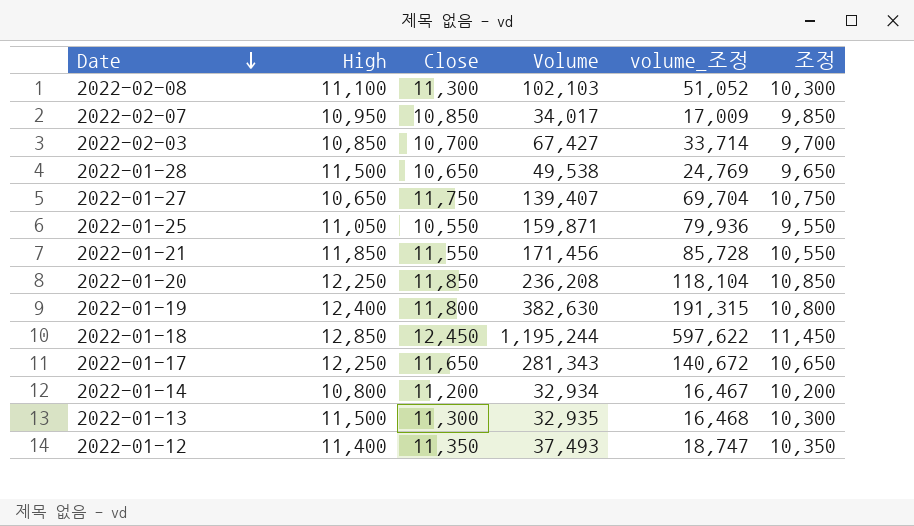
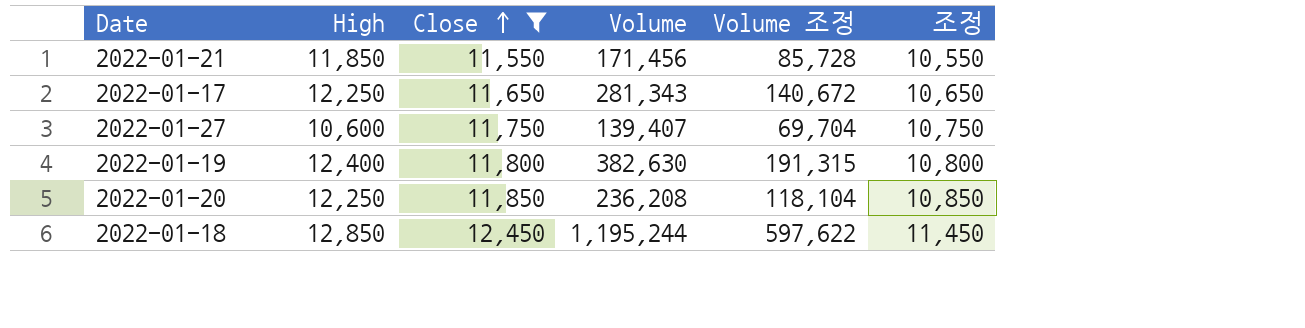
filter: none -> Close >= 11,550
row order: Date descending -> Close ascending
column name: volume_조정 -> Volume 조정
2022-01-27 | High: 10,650 -> 10,600

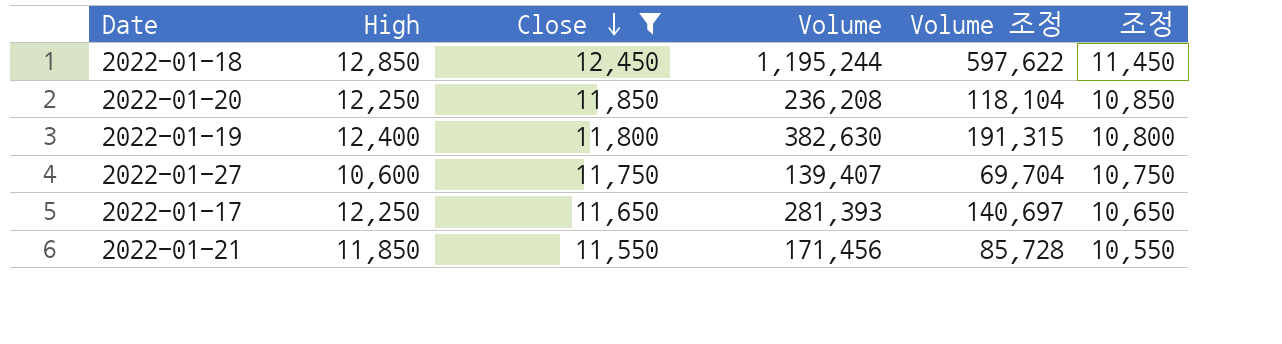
row order: Close ascending -> Close descending
2022-01-17 | Volume: 281,343 -> 281,393
2022-01-17 | Volume 조정: 140,672 -> 140,697

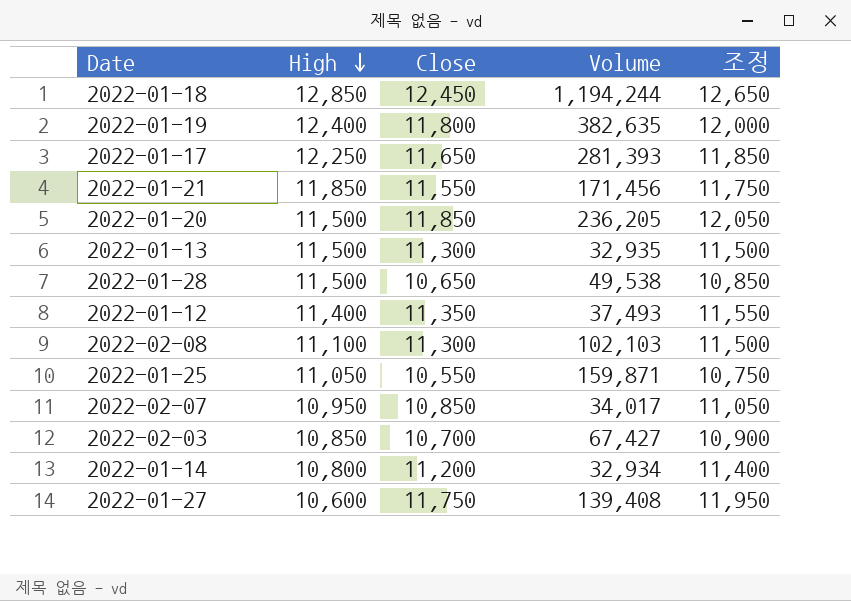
filter: Close >= 11,550 -> none
row order: Close descending -> High descending
column Volume 조정 | formula: [Volume] * 0.5 -> none
column 조정 | formula: [Close] - 1000 -> [Close] + 200
2022-01-18 | Volume: 1,195,244 -> 1,194,244
2022-01-19 | Volume: 382,630 -> 382,635
2022-01-20 | High: 12,250 -> 11,500
2022-01-20 | Volume: 236,208 -> 236,205
2022-01-27 | Volume: 139,407 -> 139,408

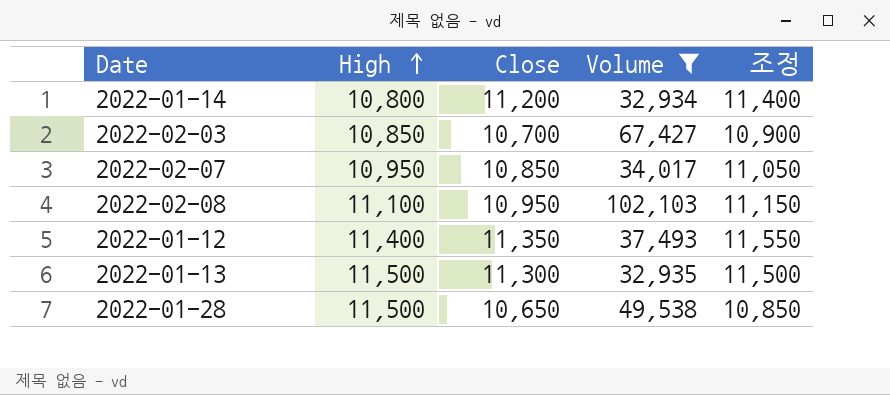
filter: none -> Volume <= 102,103
row order: High descending -> High ascending
2022-02-08 | Close: 11,300 -> 10,950
2022-02-08 | 조정: 11,500 -> 11,150

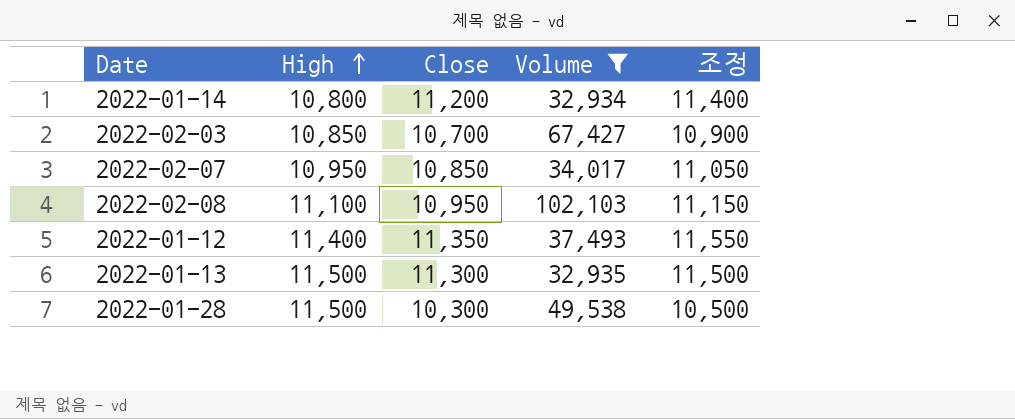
2022-01-28 | Close: 10,650 -> 10,300
2022-01-28 | 조정: 10,850 -> 10,500

